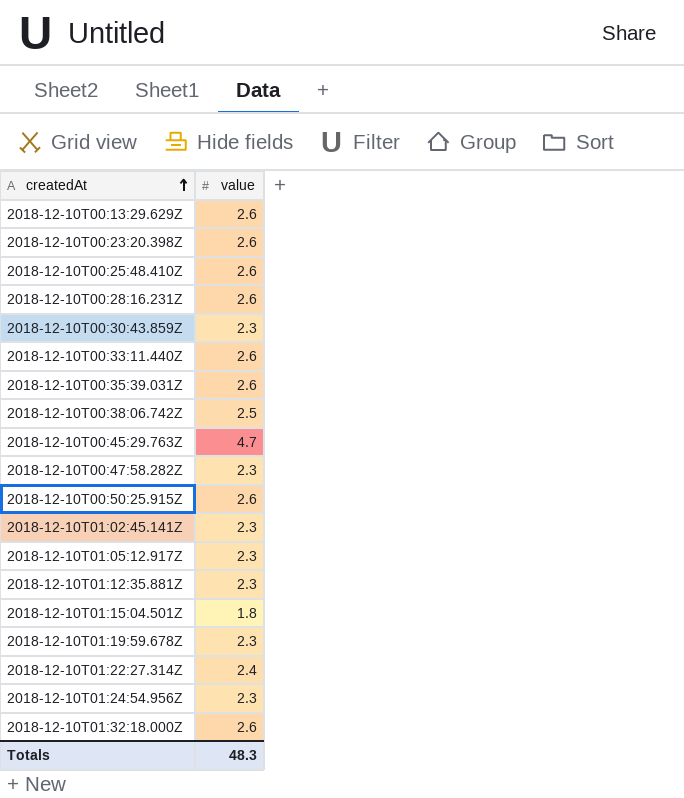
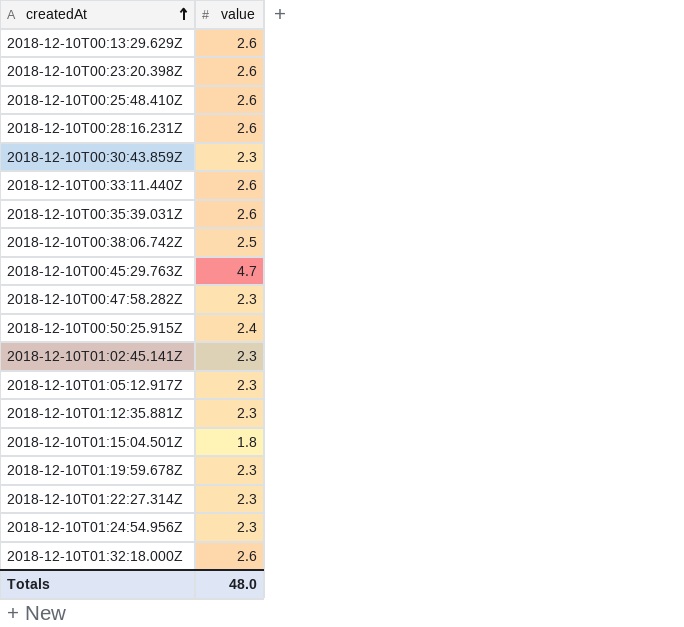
2018-12-10T00:50:25.915Z | value: 2.6 -> 2.4
2018-12-10T01:22:27.314Z | value: 2.4 -> 2.3
Totals | value: 48.3 -> 48.0

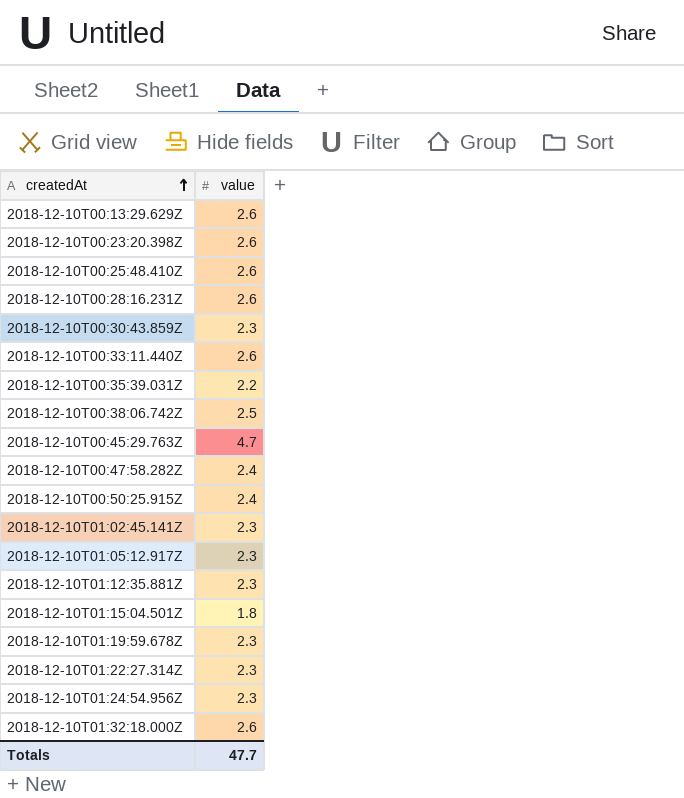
2018-12-10T00:35:39.031Z | value: 2.6 -> 2.2
2018-12-10T00:47:58.282Z | value: 2.3 -> 2.4
Totals | value: 48.0 -> 47.7

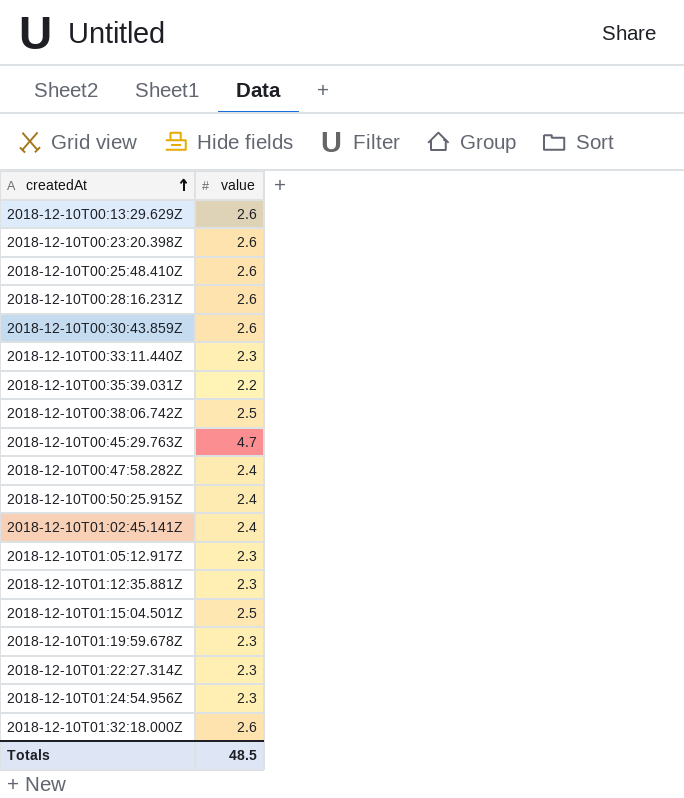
2018-12-10T00:30:43.859Z | value: 2.3 -> 2.6
2018-12-10T00:33:11.440Z | value: 2.6 -> 2.3
2018-12-10T01:02:45.141Z | value: 2.3 -> 2.4
2018-12-10T01:15:04.501Z | value: 1.8 -> 2.5
Totals | value: 47.7 -> 48.5

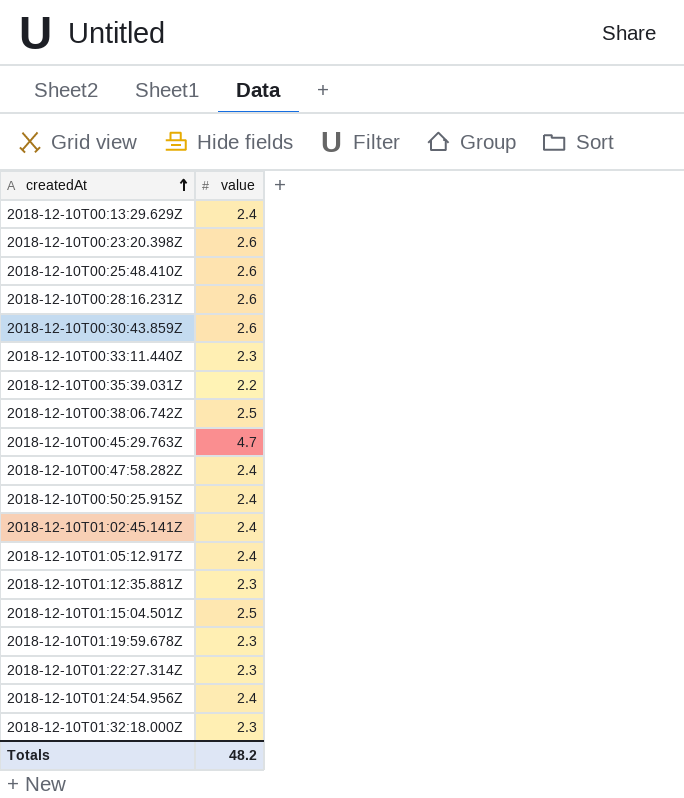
2018-12-10T00:13:29.629Z | value: 2.6 -> 2.4
2018-12-10T01:05:12.917Z | value: 2.3 -> 2.4
2018-12-10T01:24:54.956Z | value: 2.3 -> 2.4
2018-12-10T01:32:18.000Z | value: 2.6 -> 2.3
Totals | value: 48.5 -> 48.2

